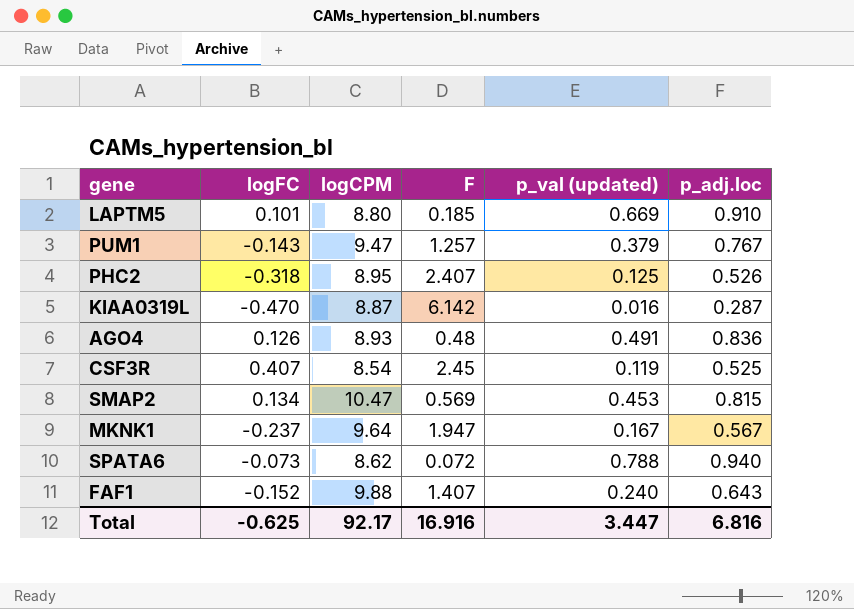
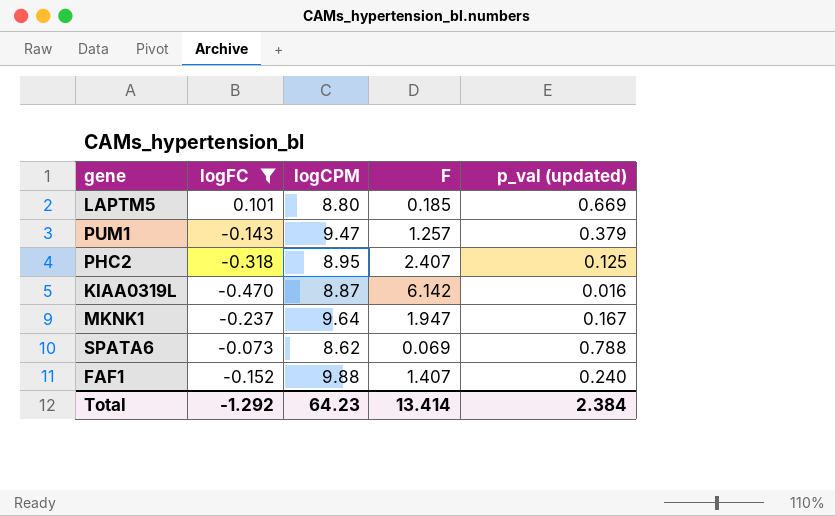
filter: none -> logFC <= 0.101
column p_adj.loc | position: 6 -> none
SPATA6 | F: 0.072 -> 0.069
Total | logFC: -0.625 -> -1.292
Total | logCPM: 92.17 -> 64.23
Total | F: 16.916 -> 13.414
Total | p_val (updated): 3.447 -> 2.384

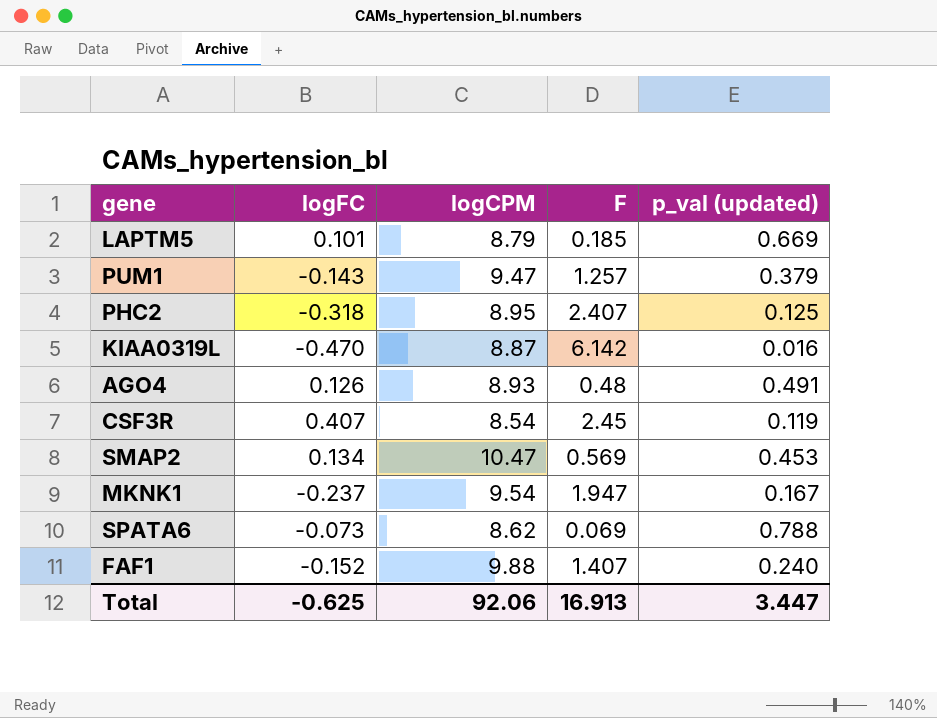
filter: logFC <= 0.101 -> none
LAPTM5 | logCPM: 8.80 -> 8.79
MKNK1 | logCPM: 9.64 -> 9.54
Total | logFC: -1.292 -> -0.625
Total | logCPM: 64.23 -> 92.06
Total | F: 13.414 -> 16.913
Total | p_val (updated): 2.384 -> 3.447

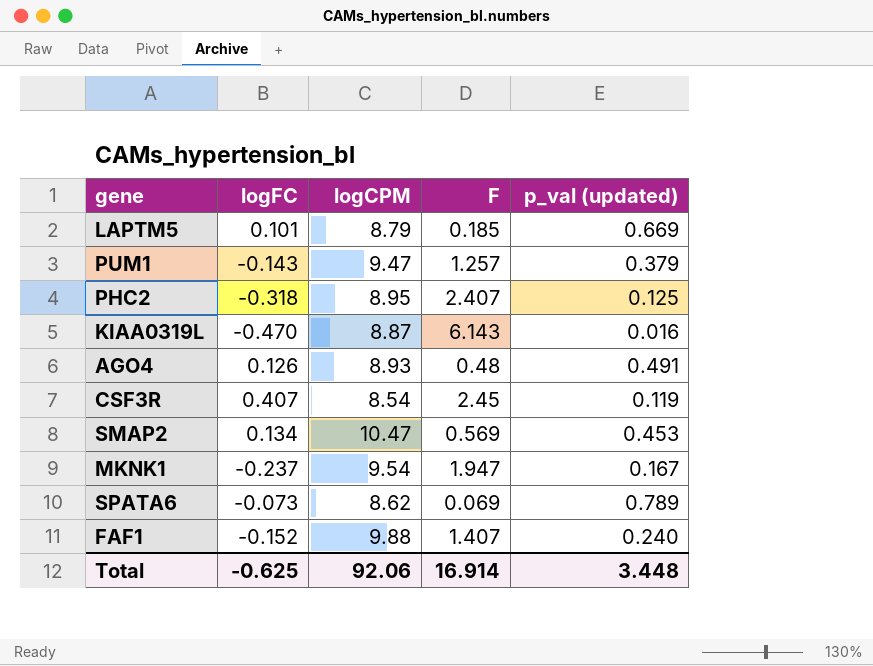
KIAA0319L | F: 6.142 -> 6.143
SPATA6 | p_val (updated): 0.788 -> 0.789
Total | F: 16.913 -> 16.914
Total | p_val (updated): 3.447 -> 3.448

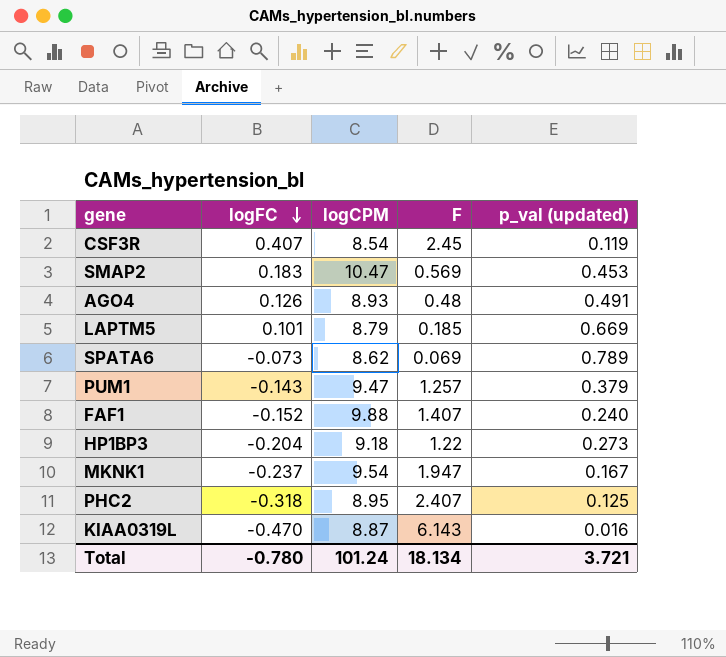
row order: none -> logFC descending
SMAP2 | logFC: 0.134 -> 0.183
row HP1BP3: none -> -0.204 | 9.18 | 1.22 | 0.273
Total | logFC: -0.625 -> -0.780
Total | logCPM: 92.06 -> 101.24
Total | F: 16.914 -> 18.134
Total | p_val (updated): 3.448 -> 3.721

